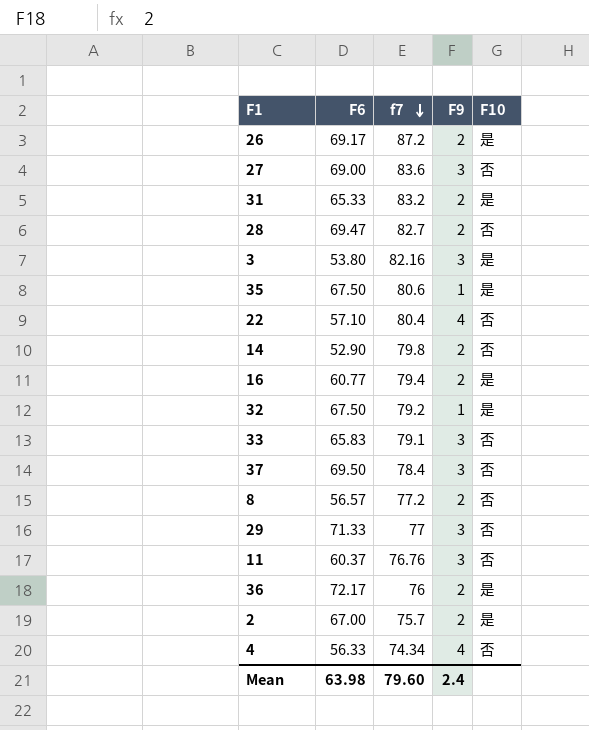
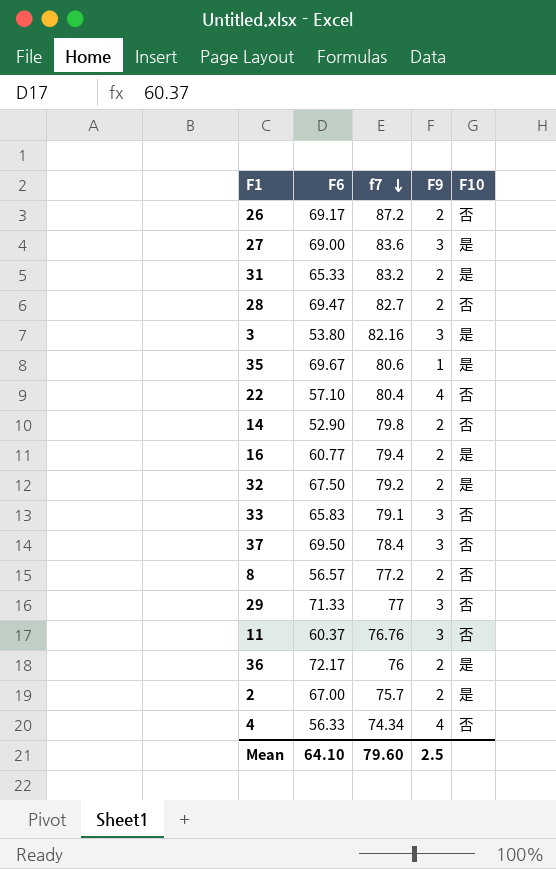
26 | F10: 是 -> 否
27 | F10: 否 -> 是
35 | F6: 67.50 -> 69.67
32 | F9: 1 -> 2
Mean | F6: 63.98 -> 64.10
Mean | F9: 2.4 -> 2.5

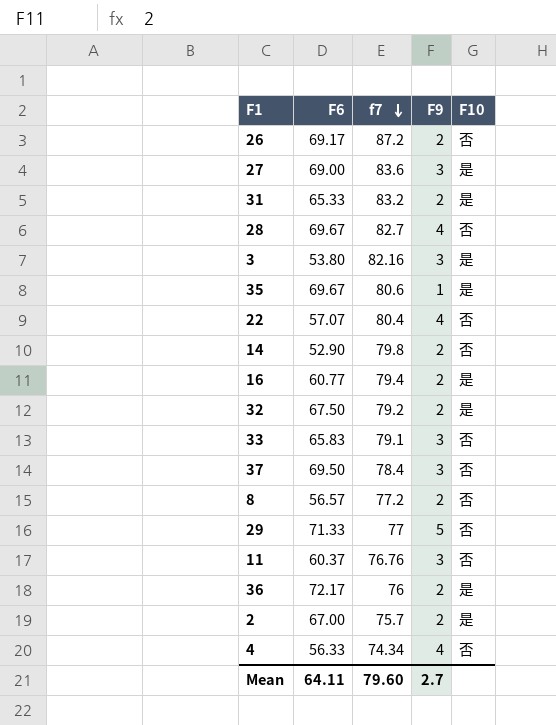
28 | F6: 69.47 -> 69.67
28 | F9: 2 -> 4
22 | F6: 57.10 -> 57.07
29 | F9: 3 -> 5
Mean | F6: 64.10 -> 64.11
Mean | F9: 2.5 -> 2.7

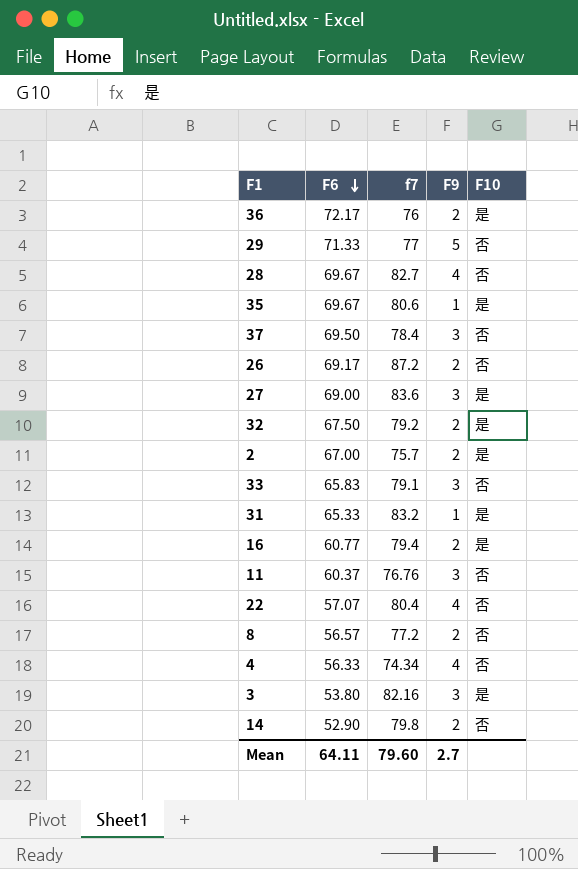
row order: f7 descending -> F6 descending
31 | F9: 2 -> 1

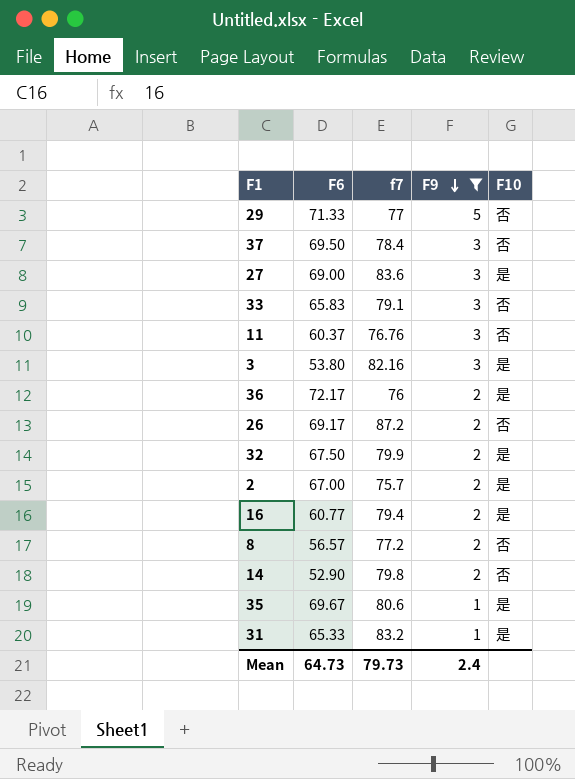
filter: none -> F9 != 4
row order: F6 descending -> F9 descending
32 | f7: 79.2 -> 79.9
Mean | F6: 64.11 -> 64.73
Mean | f7: 79.60 -> 79.73
Mean | F9: 2.7 -> 2.4

